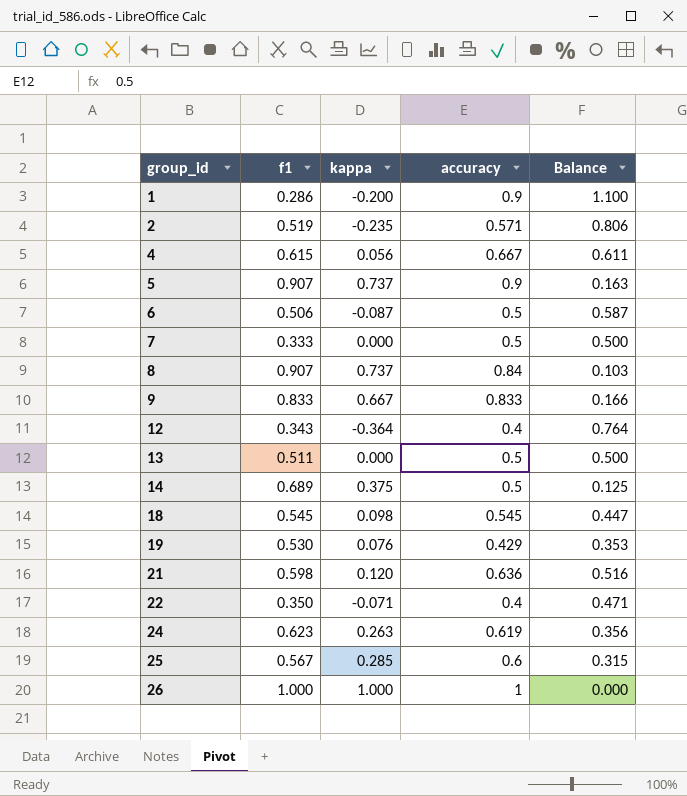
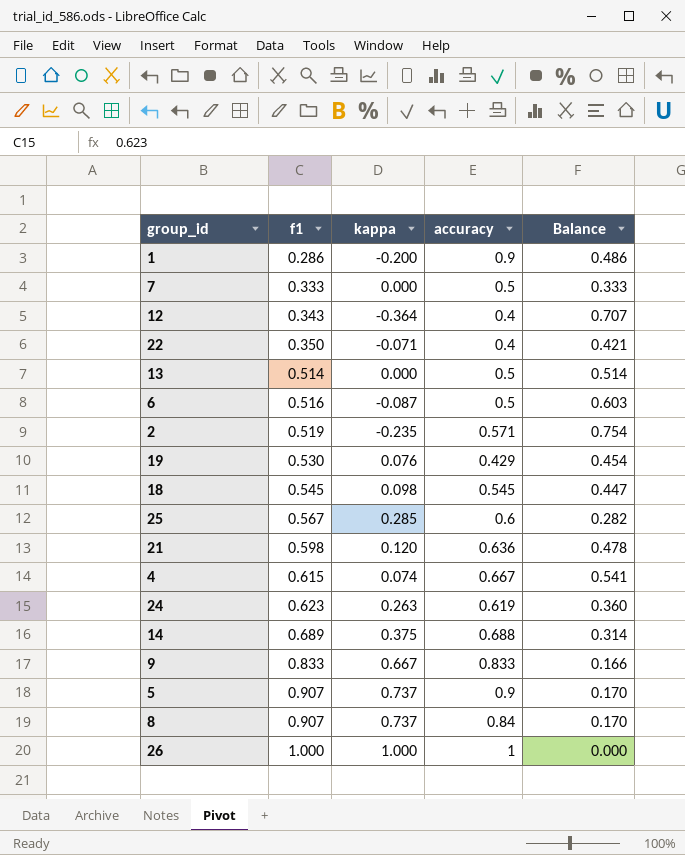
row order: group_id ascending -> f1 ascending
column Balance | formula: [accuracy] - [kappa] -> [f1] - [kappa]
13 | f1: 0.511 -> 0.514
6 | f1: 0.506 -> 0.516
4 | kappa: 0.056 -> 0.074
14 | accuracy: 0.5 -> 0.688

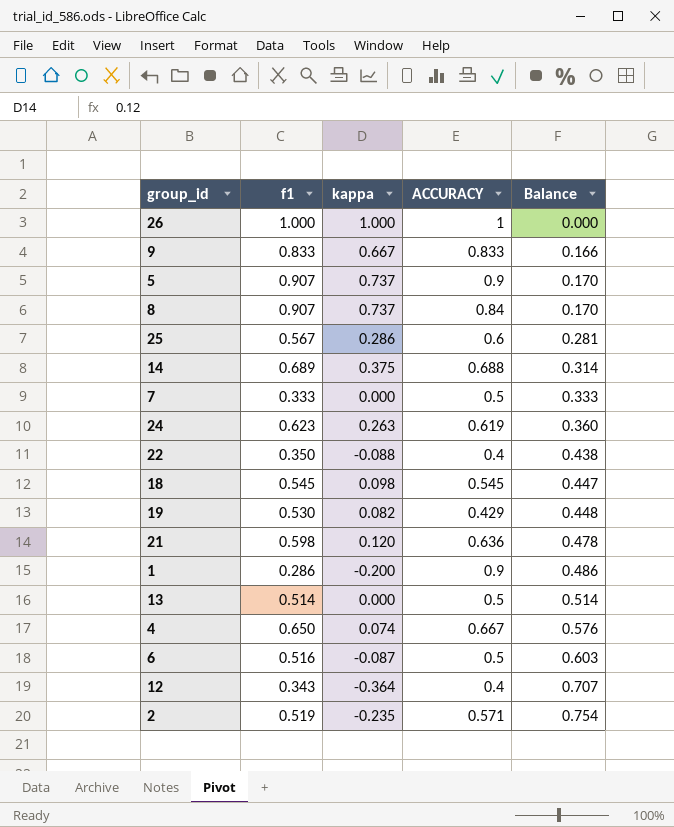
row order: f1 ascending -> Balance ascending
column name: accuracy -> ACCURACY
25 | kappa: 0.285 -> 0.286
25 | Balance: 0.282 -> 0.281
22 | kappa: -0.071 -> -0.088
22 | Balance: 0.421 -> 0.438
19 | kappa: 0.076 -> 0.082
19 | Balance: 0.454 -> 0.448
4 | f1: 0.615 -> 0.650
4 | Balance: 0.541 -> 0.576

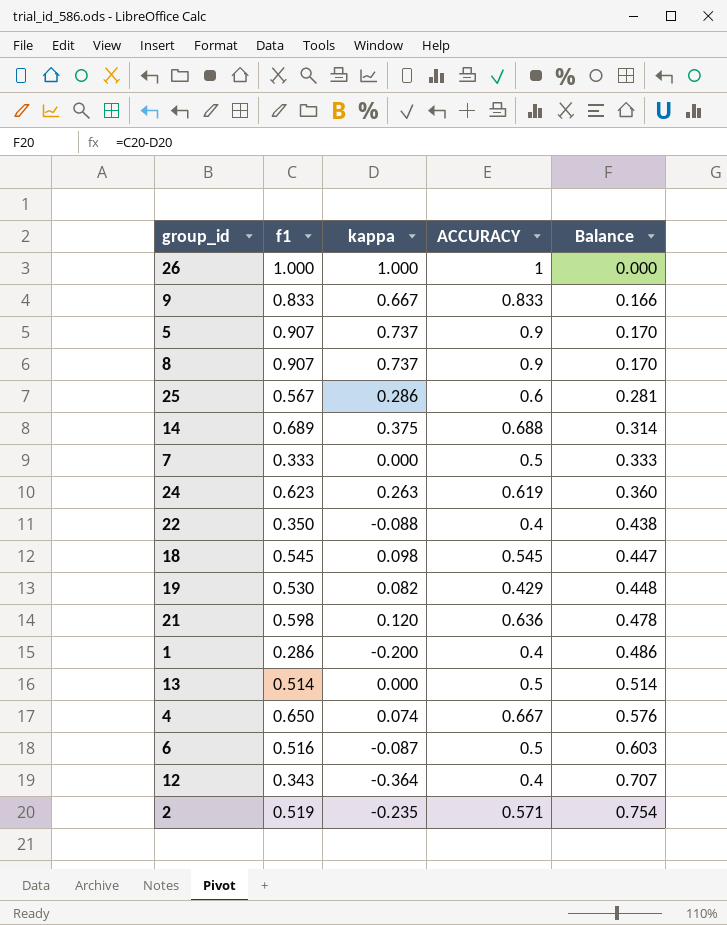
8 | ACCURACY: 0.84 -> 0.9
1 | ACCURACY: 0.9 -> 0.4

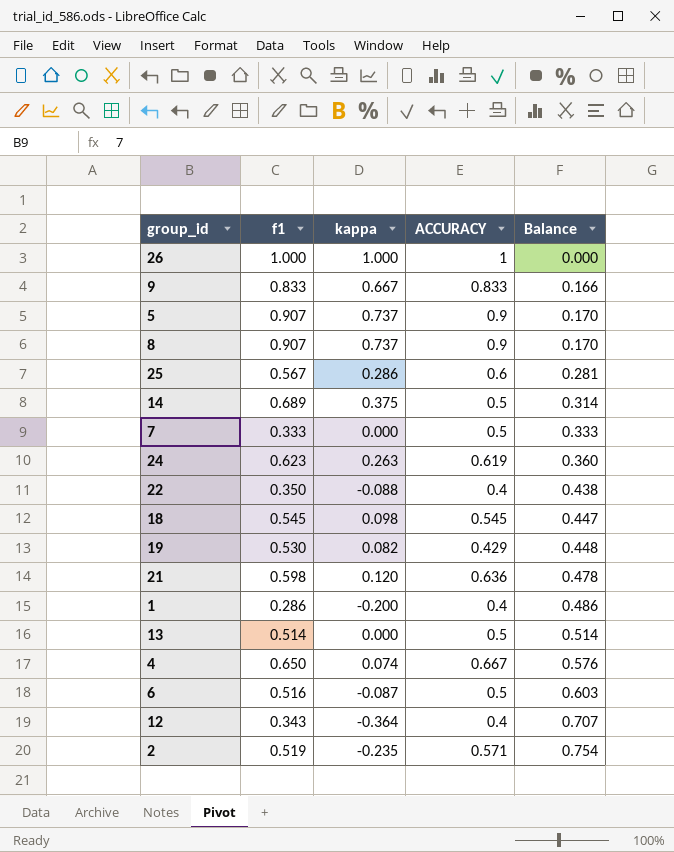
14 | ACCURACY: 0.688 -> 0.5

